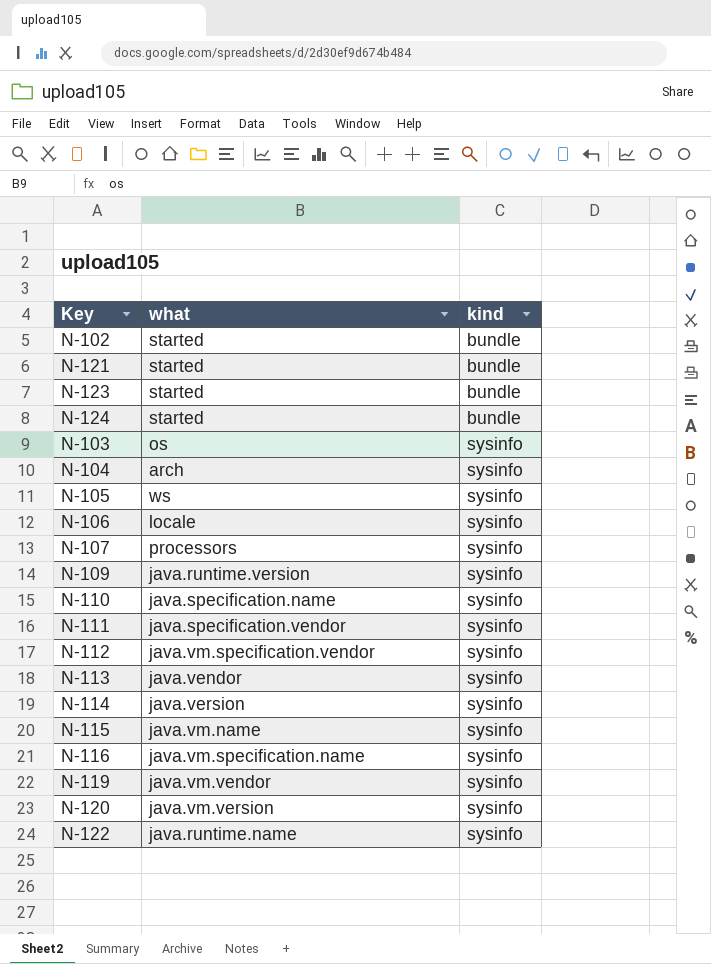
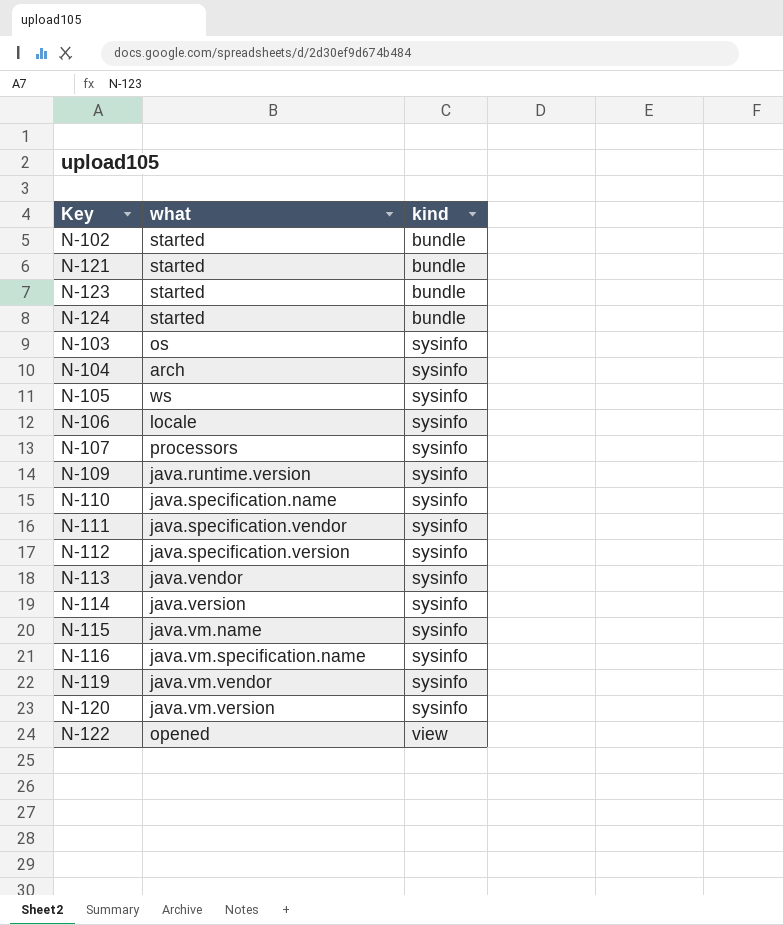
N-112 | what: java.vm.specification.vendor -> java.specification.version
N-122 | what: java.runtime.name -> opened
N-122 | kind: sysinfo -> view

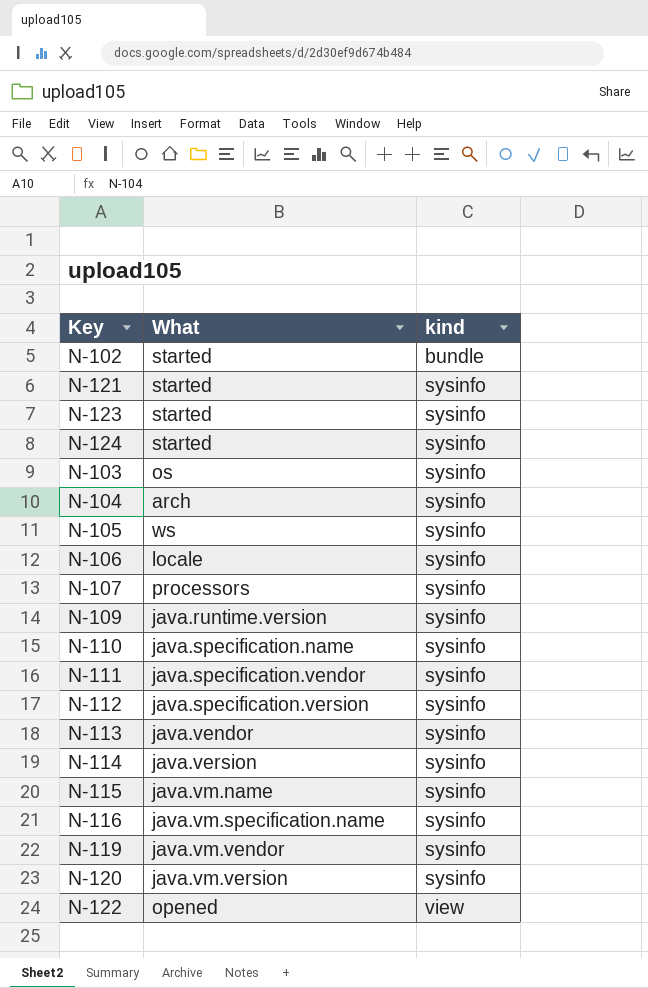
column name: what -> What
N-121 | kind: bundle -> sysinfo
N-123 | kind: bundle -> sysinfo
N-124 | kind: bundle -> sysinfo

